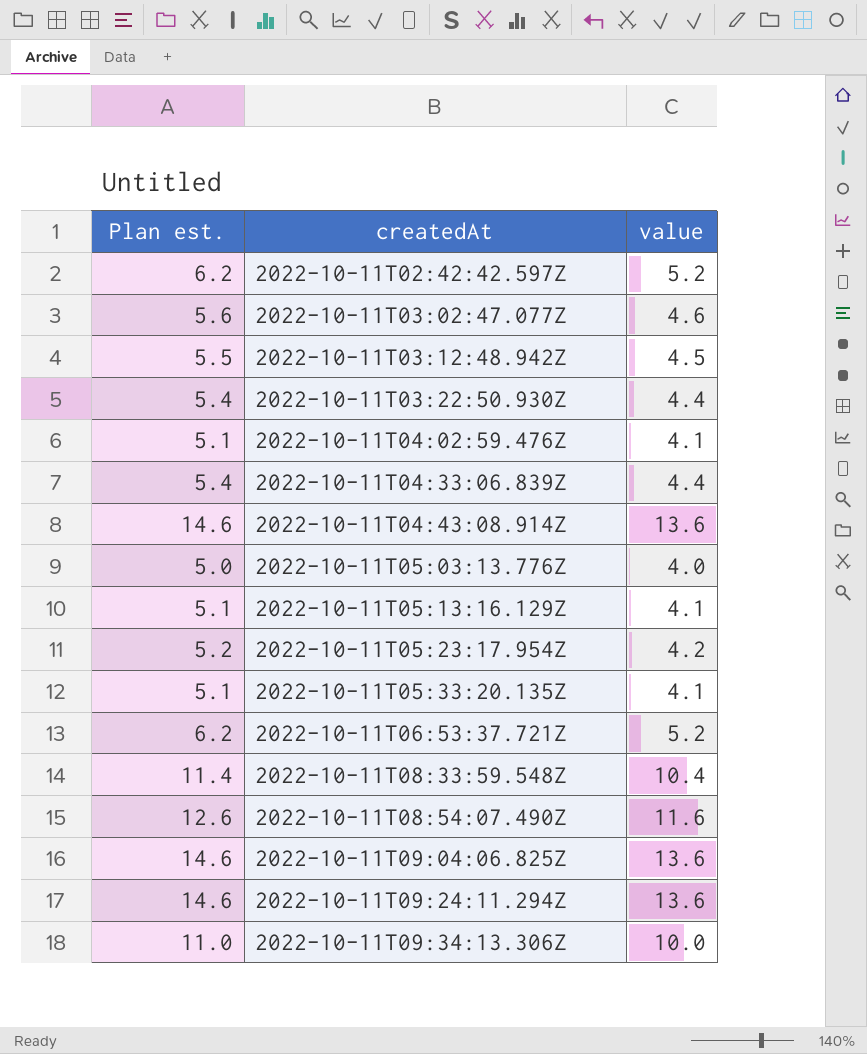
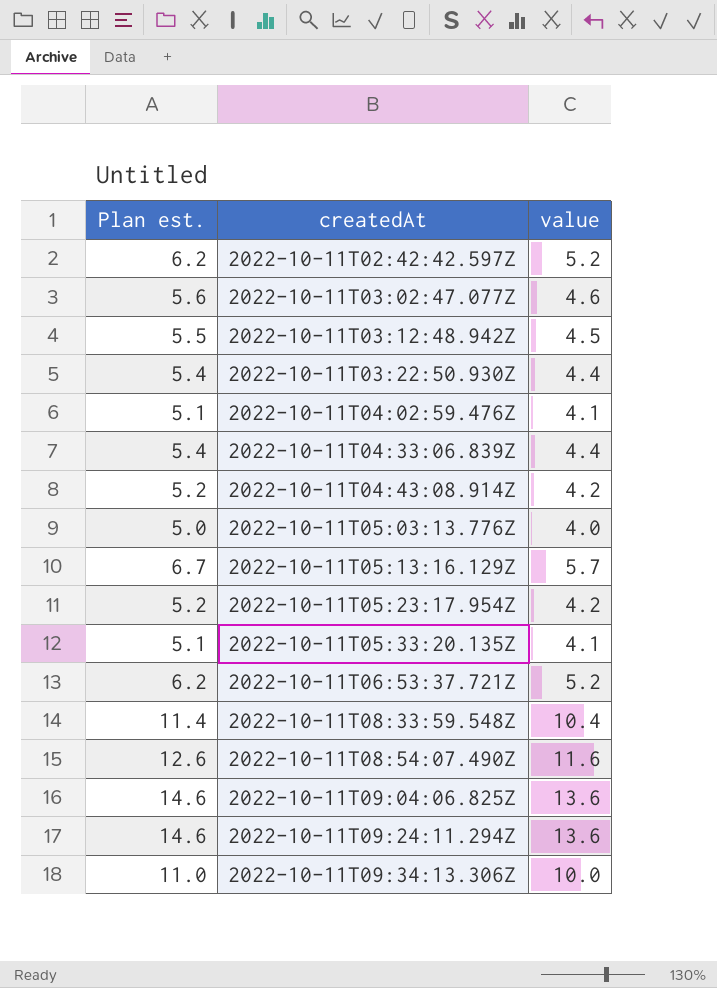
2022-10-11T04:43:08.914Z | Plan est.: 14.6 -> 5.2
2022-10-11T04:43:08.914Z | value: 13.6 -> 4.2
2022-10-11T05:13:16.129Z | Plan est.: 5.1 -> 6.7
2022-10-11T05:13:16.129Z | value: 4.1 -> 5.7

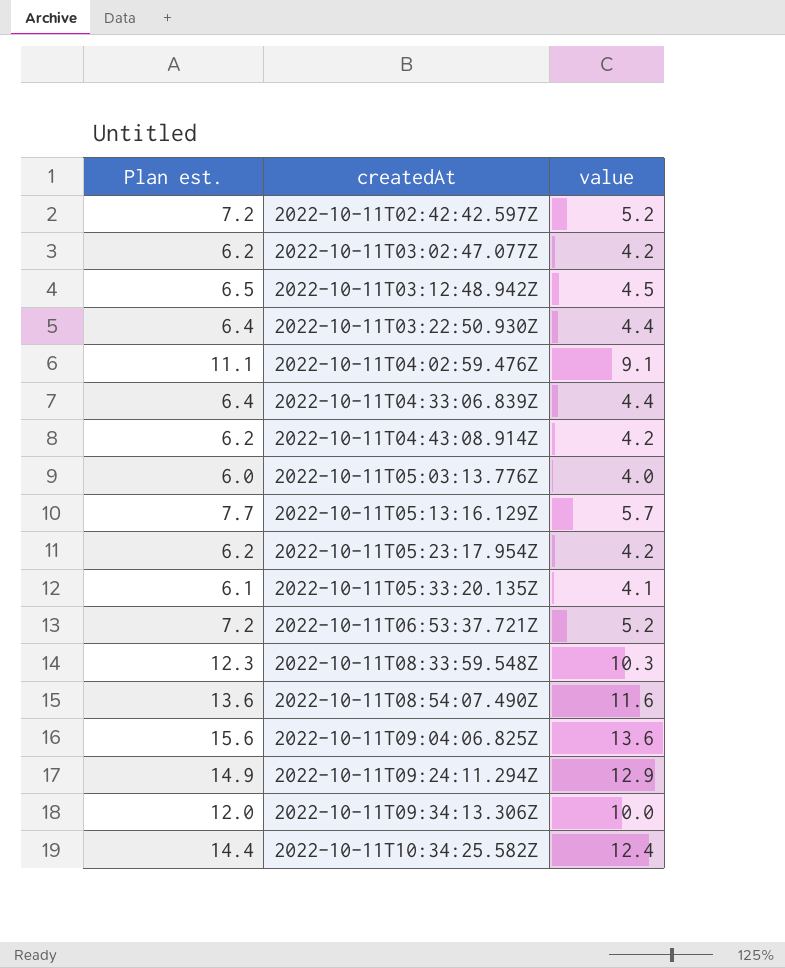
column Plan est. | formula: [value] + 1 -> [value] + 2
2022-10-11T03:02:47.077Z | value: 4.6 -> 4.2
2022-10-11T04:02:59.476Z | value: 4.1 -> 9.1
2022-10-11T08:33:59.548Z | value: 10.4 -> 10.3
2022-10-11T09:24:11.294Z | value: 13.6 -> 12.9
row 2022-10-11T10:34:25.582Z: none -> 14.4 | 12.4

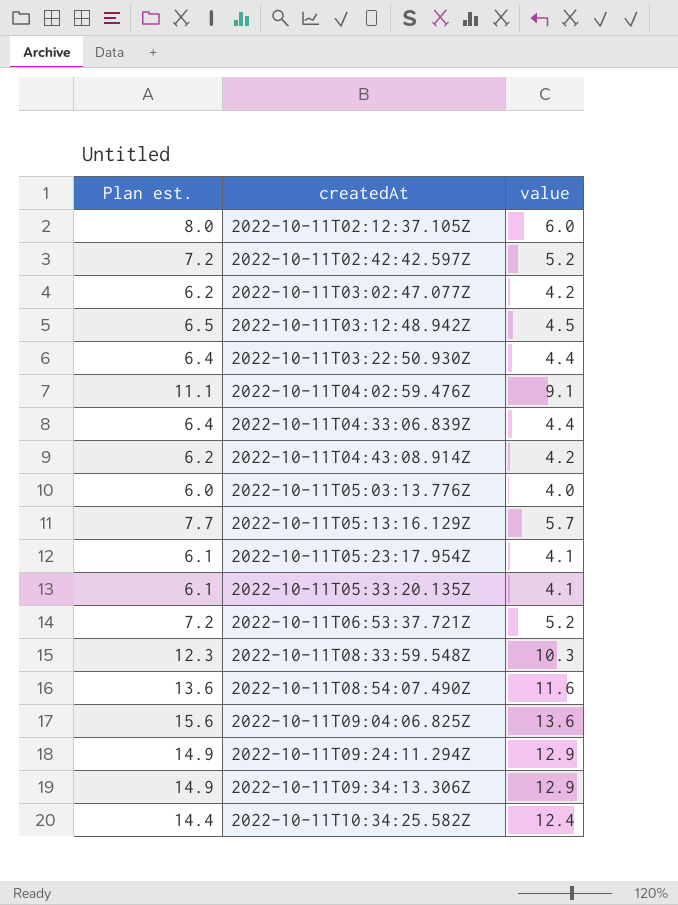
row 2022-10-11T02:12:37.105Z: none -> 8.0 | 6.0
2022-10-11T05:23:17.954Z | Plan est.: 6.2 -> 6.1
2022-10-11T05:23:17.954Z | value: 4.2 -> 4.1
2022-10-11T09:34:13.306Z | Plan est.: 12.0 -> 14.9
2022-10-11T09:34:13.306Z | value: 10.0 -> 12.9

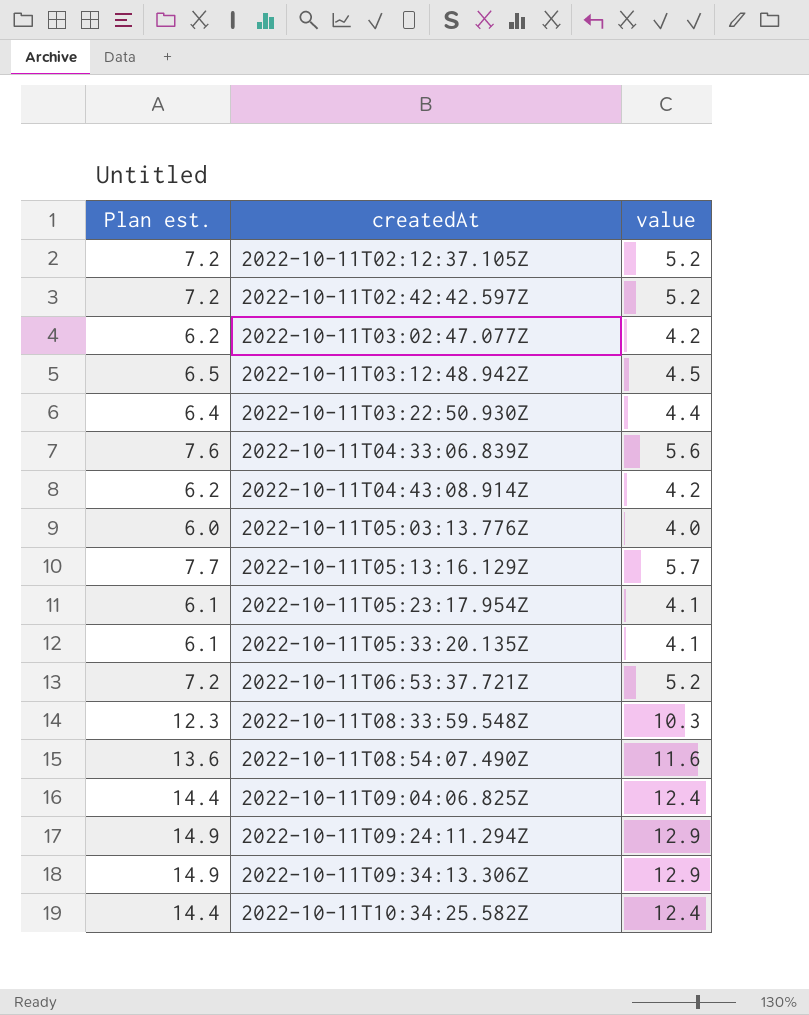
row 2022-10-11T04:02:59.476Z: 11.1 | 9.1 -> none
2022-10-11T02:12:37.105Z | Plan est.: 8.0 -> 7.2
2022-10-11T02:12:37.105Z | value: 6.0 -> 5.2
2022-10-11T04:33:06.839Z | Plan est.: 6.4 -> 7.6
2022-10-11T04:33:06.839Z | value: 4.4 -> 5.6
2022-10-11T09:04:06.825Z | Plan est.: 15.6 -> 14.4
2022-10-11T09:04:06.825Z | value: 13.6 -> 12.4

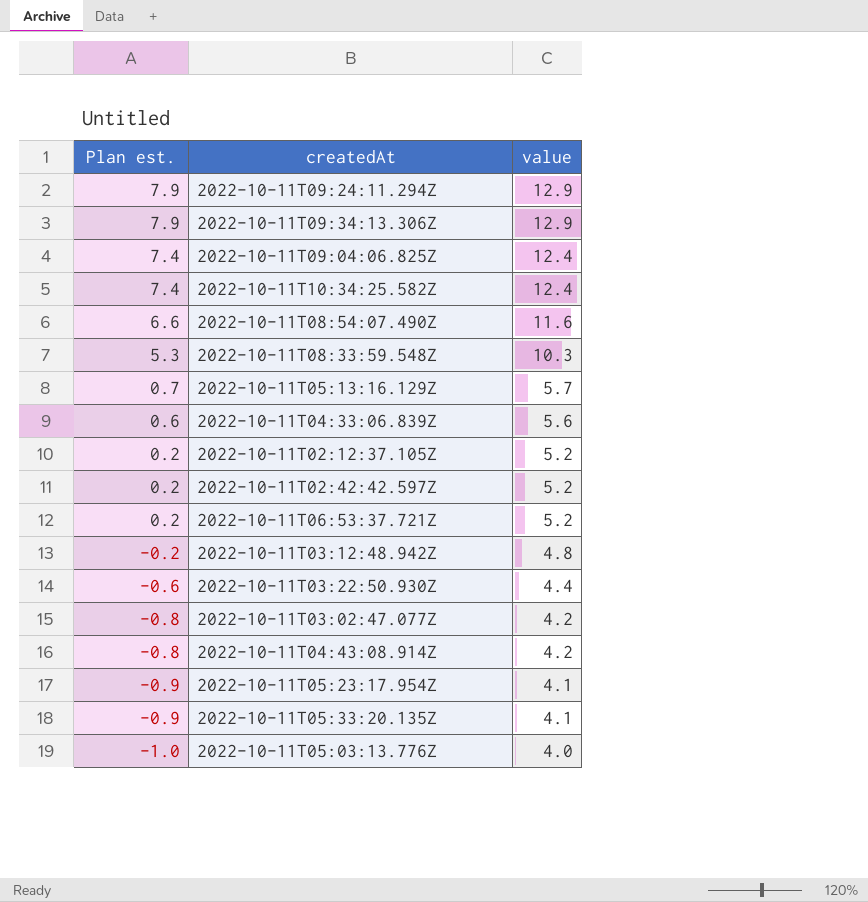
row order: createdAt ascending -> Plan est. descending
column Plan est. | formula: [value] + 2 -> [value] - 5
2022-10-11T03:12:48.942Z | value: 4.5 -> 4.8

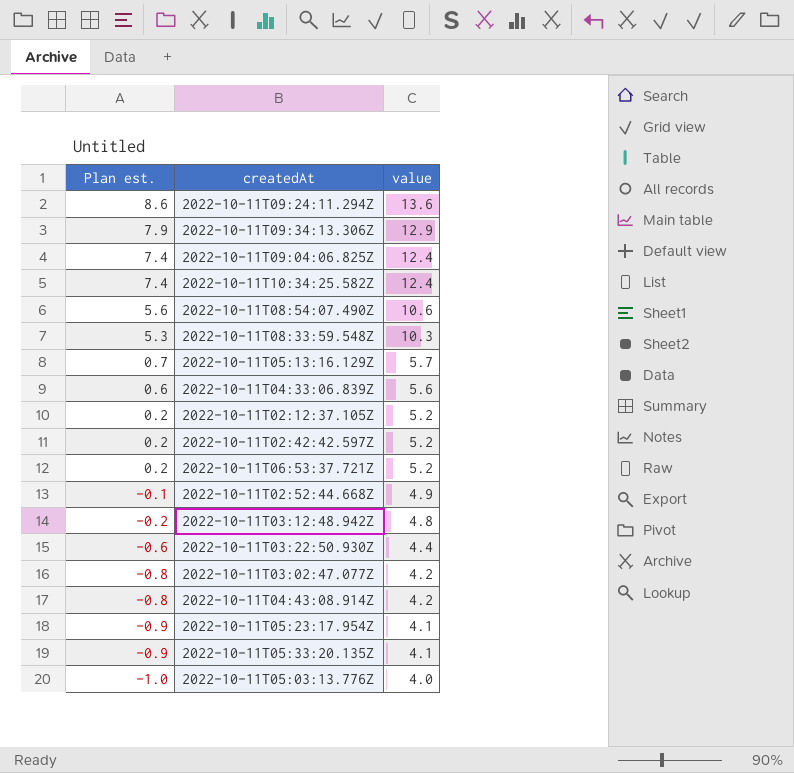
2022-10-11T09:24:11.294Z | Plan est.: 7.9 -> 8.6
2022-10-11T09:24:11.294Z | value: 12.9 -> 13.6
2022-10-11T08:54:07.490Z | Plan est.: 6.6 -> 5.6
2022-10-11T08:54:07.490Z | value: 11.6 -> 10.6
row 2022-10-11T02:52:44.668Z: none -> -0.1 | 4.9

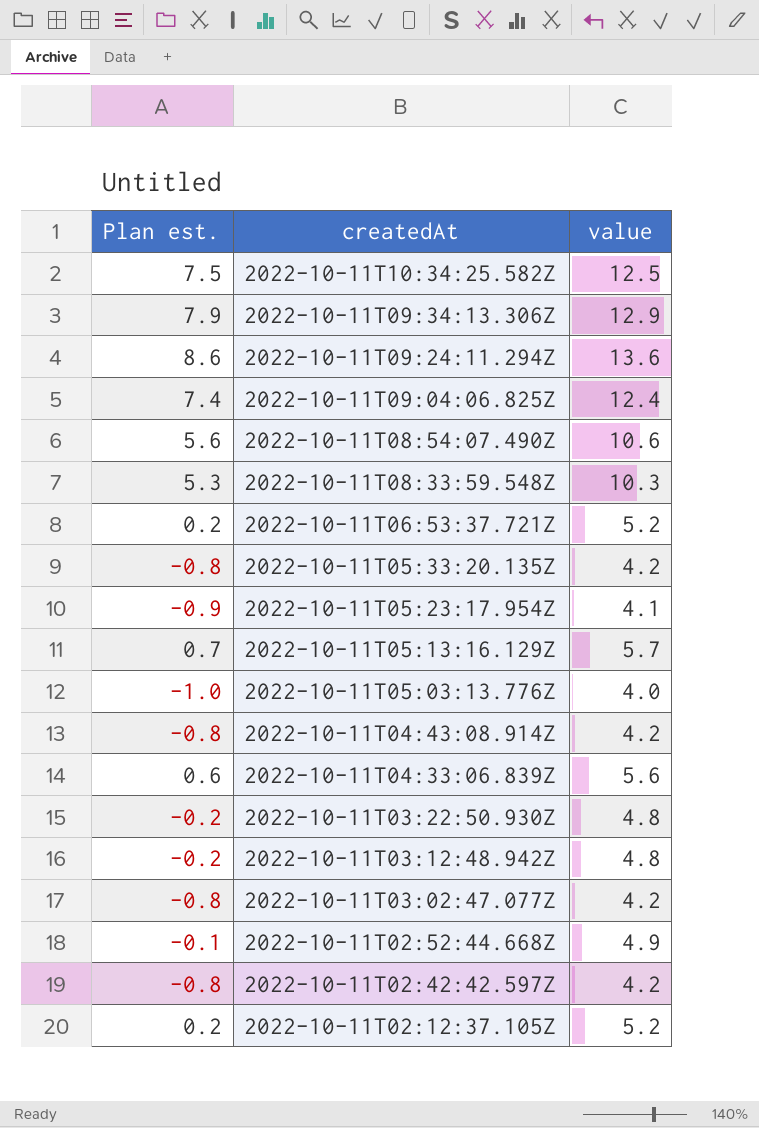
row order: Plan est. descending -> createdAt descending
2022-10-11T10:34:25.582Z | Plan est.: 7.4 -> 7.5
2022-10-11T10:34:25.582Z | value: 12.4 -> 12.5
2022-10-11T05:33:20.135Z | Plan est.: -0.9 -> -0.8
2022-10-11T05:33:20.135Z | value: 4.1 -> 4.2
2022-10-11T03:22:50.930Z | Plan est.: -0.6 -> -0.2
2022-10-11T03:22:50.930Z | value: 4.4 -> 4.8
2022-10-11T02:42:42.597Z | Plan est.: 0.2 -> -0.8
2022-10-11T02:42:42.597Z | value: 5.2 -> 4.2

